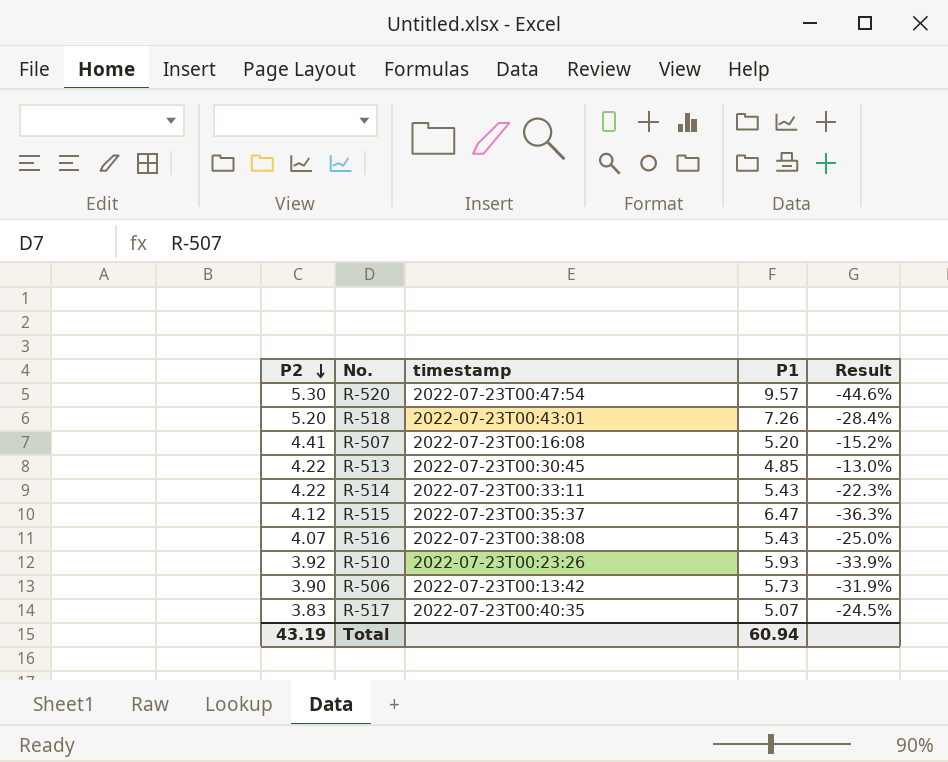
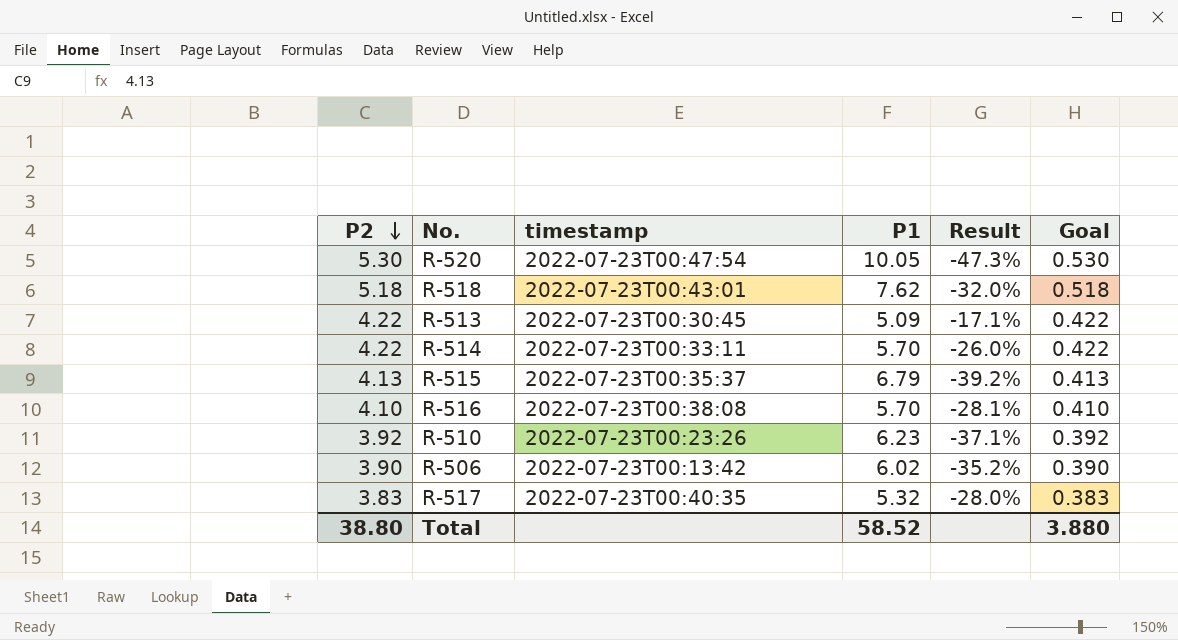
column Goal | formula: none -> [P2] * 0.1
row R-507: 4.41 | 2022-07-23T00:16:08 | 5.20 | -15.2% -> none
R-520 | P1: 9.57 -> 10.05
R-520 | Result: -44.6% -> -47.3%
R-518 | P2: 5.20 -> 5.18
R-518 | P1: 7.26 -> 7.62
R-518 | Result: -28.4% -> -32.0%
R-513 | P1: 4.85 -> 5.09
R-513 | Result: -13.0% -> -17.1%
R-514 | P1: 5.43 -> 5.70
R-514 | Result: -22.3% -> -26.0%
R-515 | P2: 4.12 -> 4.13
R-515 | P1: 6.47 -> 6.79
R-515 | Result: -36.3% -> -39.2%
R-516 | P2: 4.07 -> 4.10
R-516 | P1: 5.43 -> 5.70
R-516 | Result: -25.0% -> -28.1%
R-510 | P1: 5.93 -> 6.23
R-510 | Result: -33.9% -> -37.1%
R-506 | P1: 5.73 -> 6.02
R-506 | Result: -31.9% -> -35.2%
R-517 | P1: 5.07 -> 5.32
R-517 | Result: -24.5% -> -28.0%
Total | P2: 43.19 -> 38.80
Total | P1: 60.94 -> 58.52

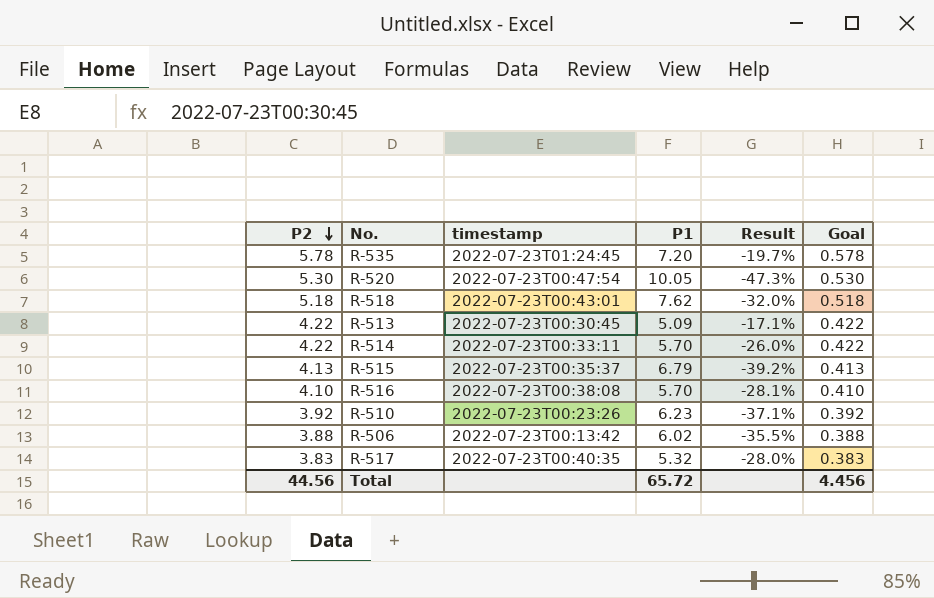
row R-535: none -> 5.78 | 2022-07-23T01:24:45 | 7.20 | -19.7% | 0.578
R-506 | P2: 3.90 -> 3.88
R-506 | Result: -35.2% -> -35.5%
R-506 | Goal: 0.390 -> 0.388
Total | P2: 38.80 -> 44.56
Total | P1: 58.52 -> 65.72
Total | Goal: 3.880 -> 4.456

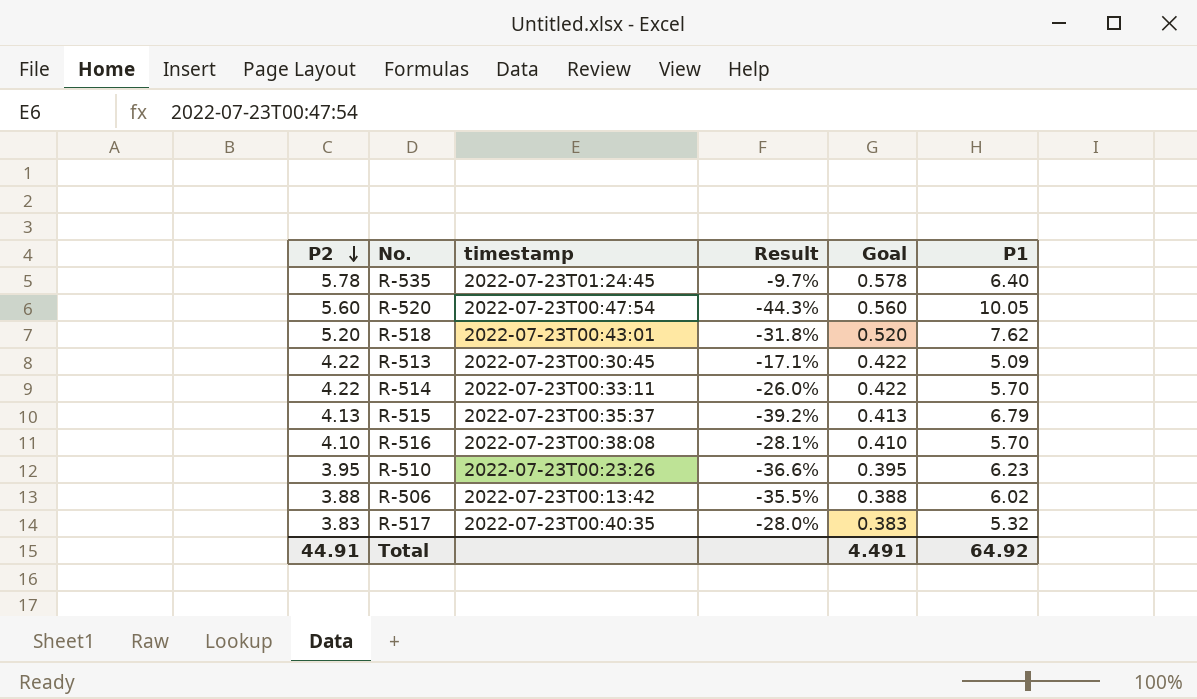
column P1 | position: 4 -> 6
R-535 | Result: -19.7% -> -9.7%
R-535 | P1: 7.20 -> 6.40
R-520 | P2: 5.30 -> 5.60
R-520 | Result: -47.3% -> -44.3%
R-520 | Goal: 0.530 -> 0.560
R-518 | P2: 5.18 -> 5.20
R-518 | Result: -32.0% -> -31.8%
R-518 | Goal: 0.518 -> 0.520
R-510 | P2: 3.92 -> 3.95
R-510 | Result: -37.1% -> -36.6%
R-510 | Goal: 0.392 -> 0.395
Total | P2: 44.56 -> 44.91
Total | Goal: 4.456 -> 4.491
Total | P1: 65.72 -> 64.92

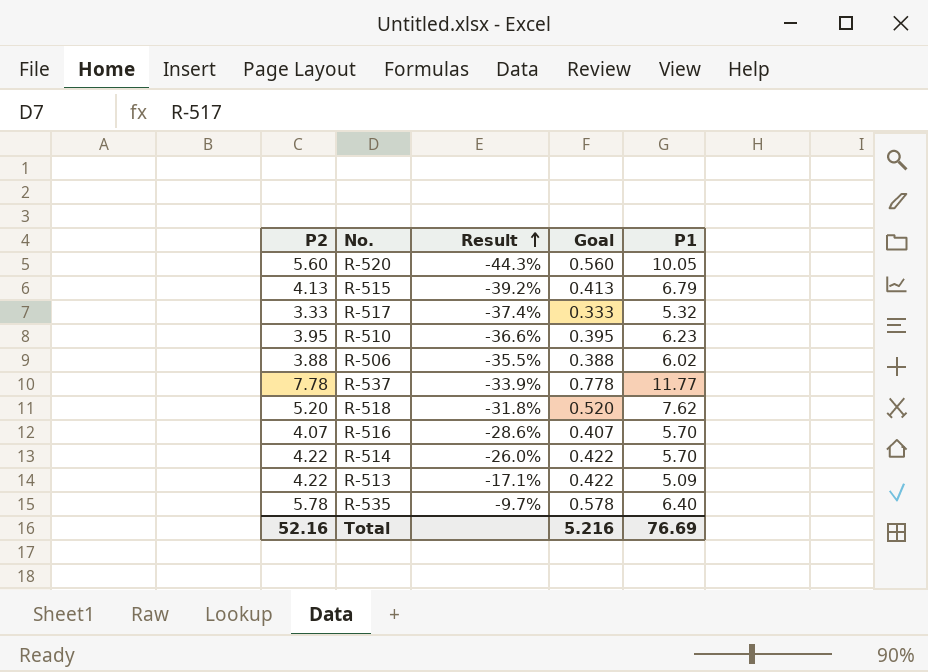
row order: P2 descending -> Result ascending
column timestamp | position: 3 -> none
R-517 | P2: 3.83 -> 3.33
R-517 | Result: -28.0% -> -37.4%
R-517 | Goal: 0.383 -> 0.333
row R-537: none -> 7.78 | -33.9% | 0.778 | 11.77
R-516 | P2: 4.10 -> 4.07
R-516 | Result: -28.1% -> -28.6%
R-516 | Goal: 0.410 -> 0.407
Total | P2: 44.91 -> 52.16
Total | Goal: 4.491 -> 5.216
Total | P1: 64.92 -> 76.69

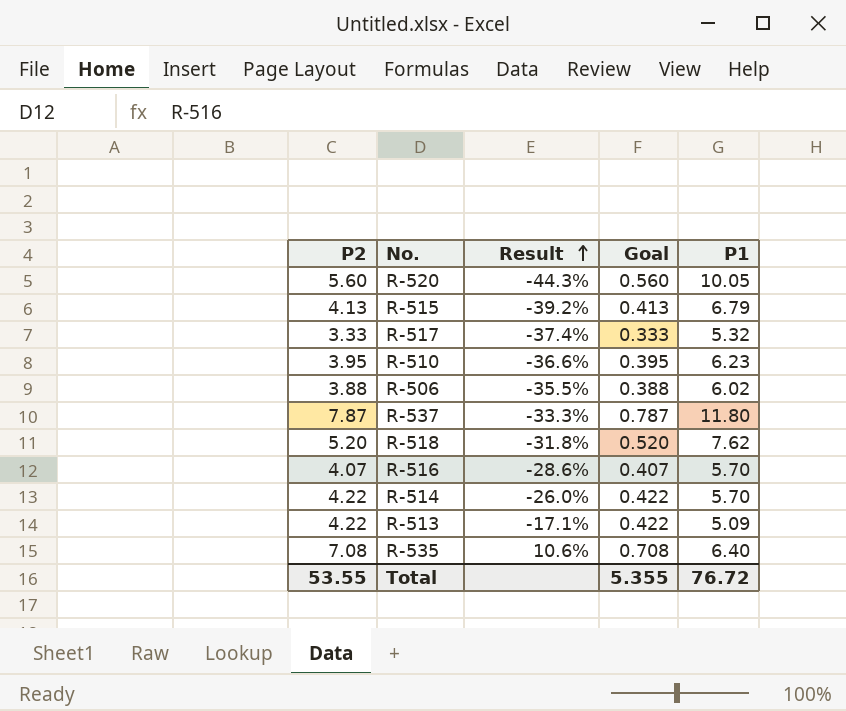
R-537 | P2: 7.78 -> 7.87
R-537 | Result: -33.9% -> -33.3%
R-537 | Goal: 0.778 -> 0.787
R-537 | P1: 11.77 -> 11.80
R-535 | P2: 5.78 -> 7.08
R-535 | Result: -9.7% -> 10.6%
R-535 | Goal: 0.578 -> 0.708
Total | P2: 52.16 -> 53.55
Total | Goal: 5.216 -> 5.355
Total | P1: 76.69 -> 76.72

